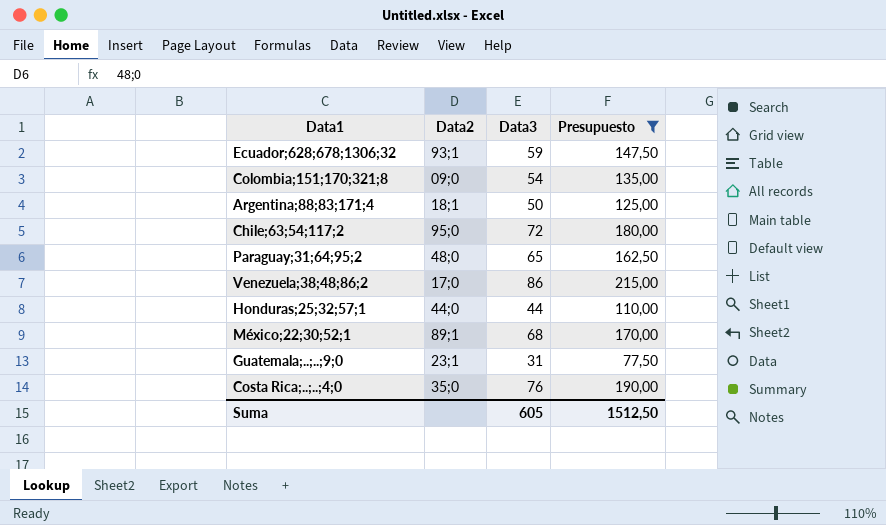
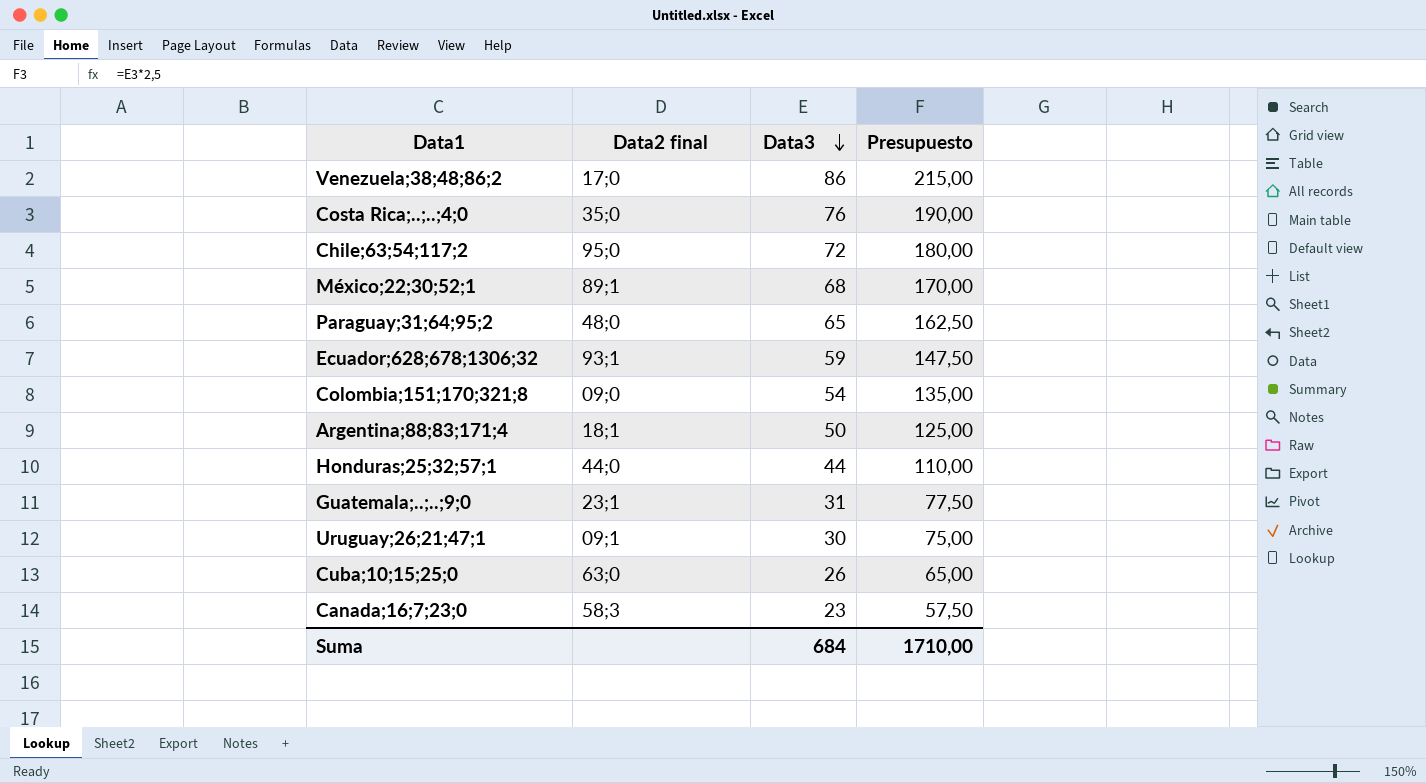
filter: Presupuesto >= 77,50 -> none
row order: none -> Data3 descending
column name: Data2 -> Data2 final
Suma | Data3: 605 -> 684
Suma | Presupuesto: 1512,50 -> 1710,00

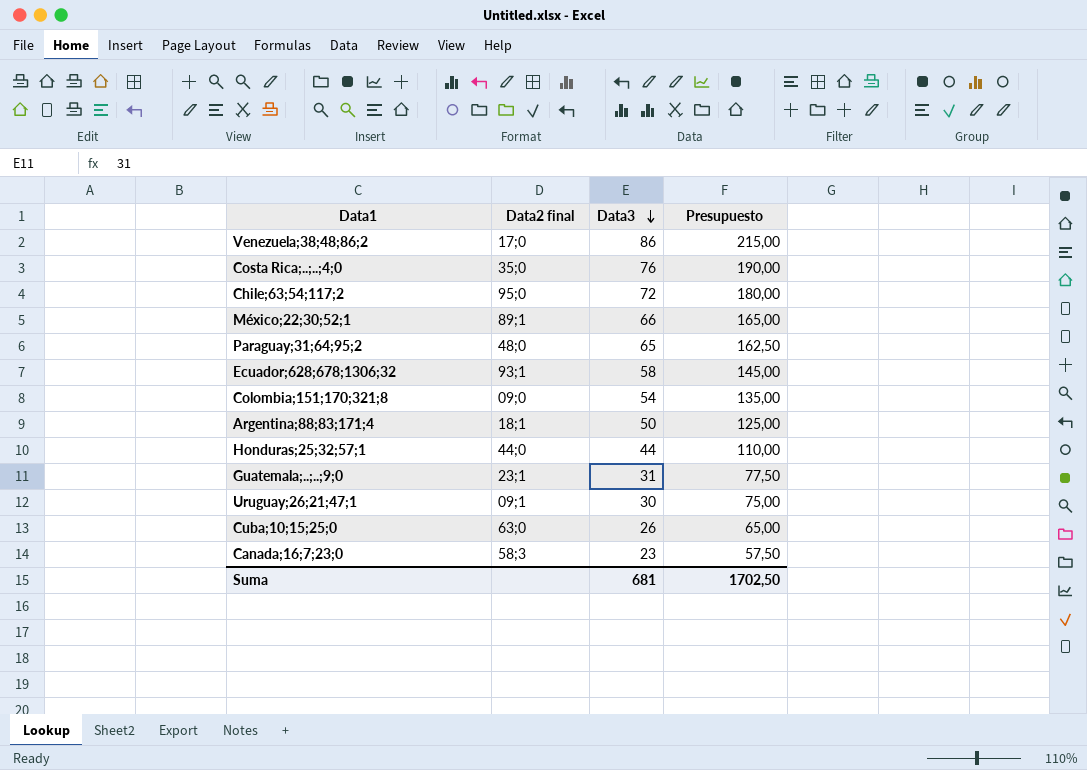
México;22;30;52;1 | Data3: 68 -> 66
México;22;30;52;1 | Presupuesto: 170,00 -> 165,00
Ecuador;628;678;1306;32 | Data3: 59 -> 58
Ecuador;628;678;1306;32 | Presupuesto: 147,50 -> 145,00
Suma | Data3: 684 -> 681
Suma | Presupuesto: 1710,00 -> 1702,50

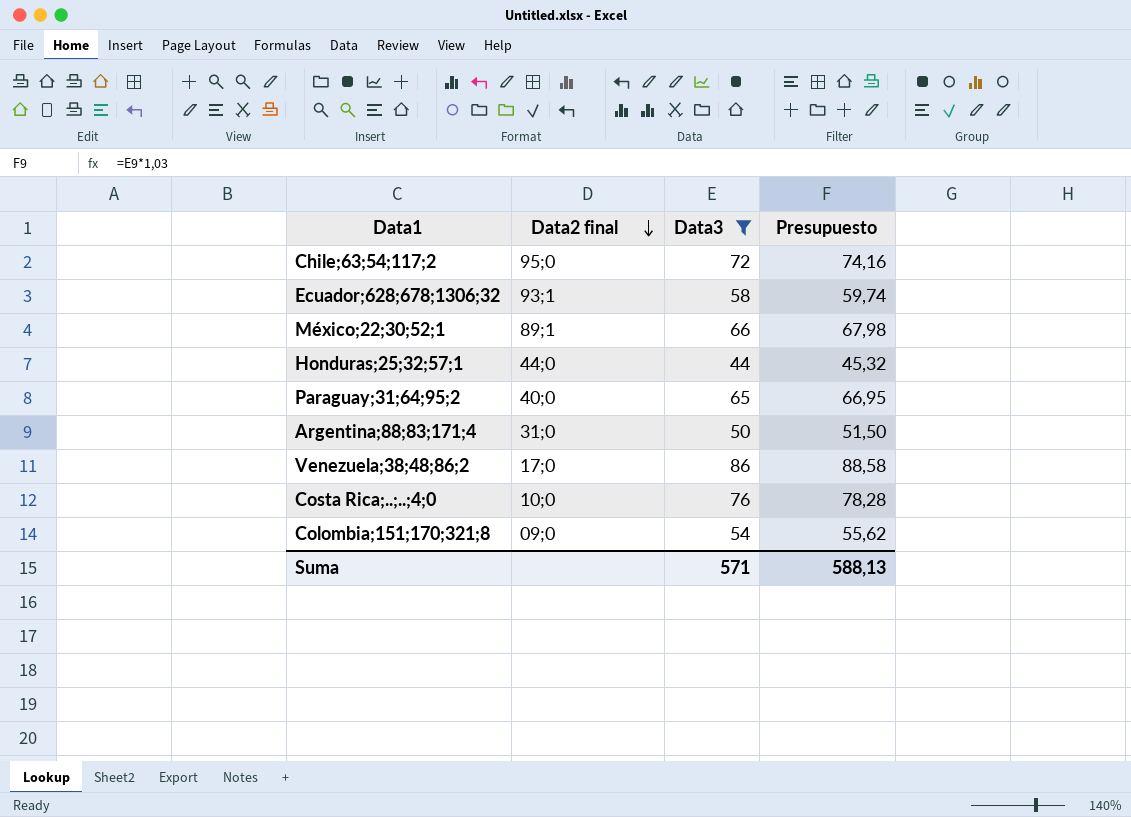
filter: none -> Data3 >= 44
row order: Data3 descending -> Data2 final descending
column Presupuesto | formula: [Data3] * 2,5 -> [Data3] * 1,03
Paraguay;31;64;95;2 | Data2 final: 48;0 -> 40;0
Argentina;88;83;171;4 | Data2 final: 18;1 -> 31;0
Costa Rica;..;..;4;0 | Data2 final: 35;0 -> 10;0
Suma | Data3: 681 -> 571
Suma | Presupuesto: 1702,50 -> 588,13

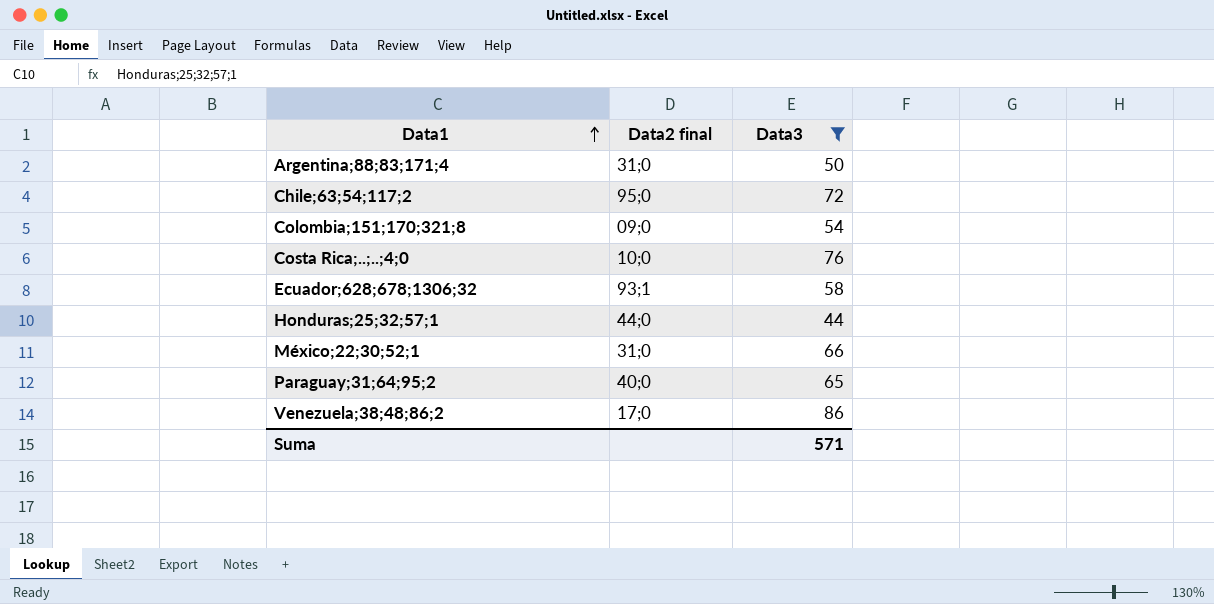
row order: Data2 final descending -> Data1 ascending
column Presupuesto | formula: [Data3] * 1,03 -> none
México;22;30;52;1 | Data2 final: 89;1 -> 31;0

